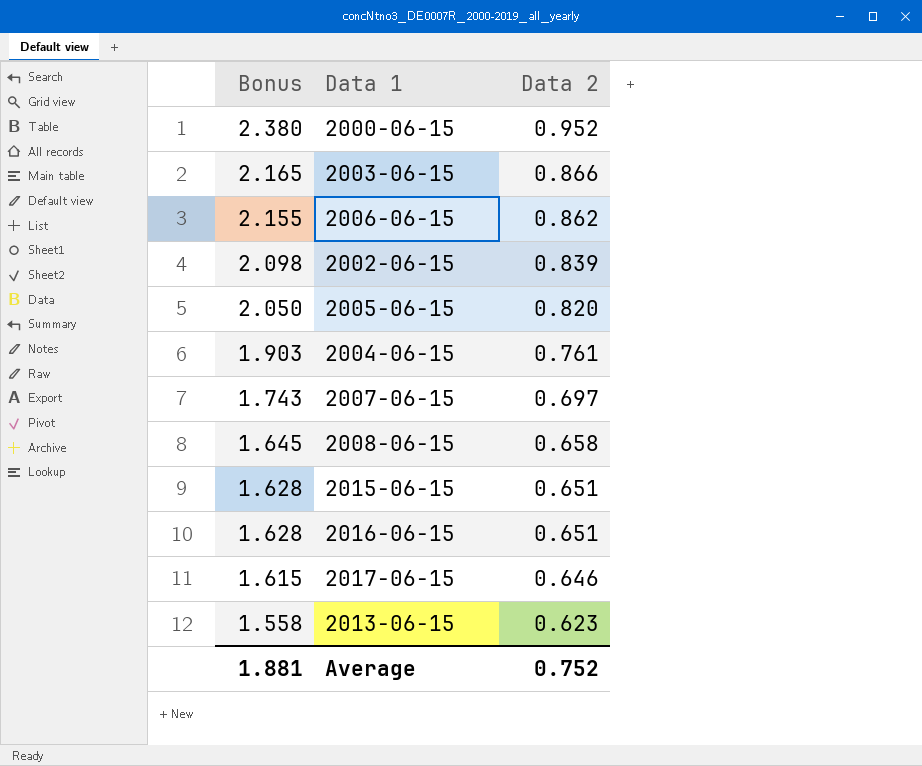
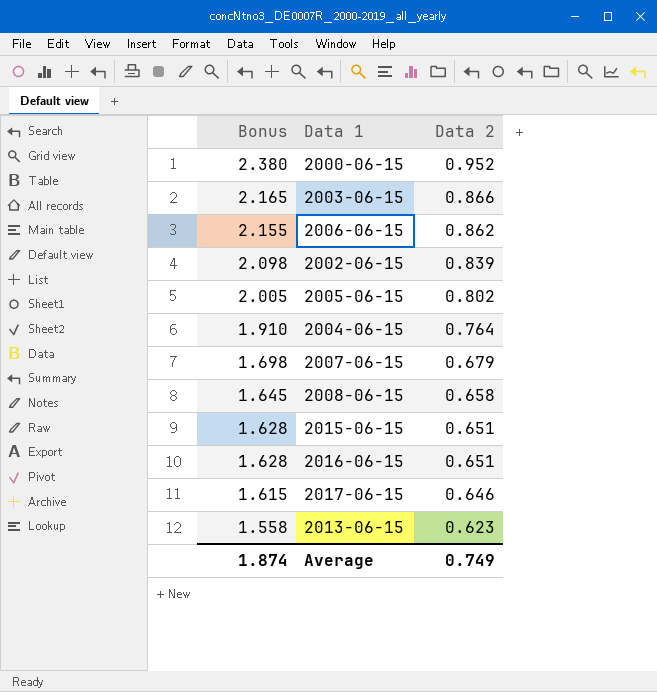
2005-06-15 | Bonus: 2.050 -> 2.005
2005-06-15 | Data 2: 0.820 -> 0.802
2004-06-15 | Bonus: 1.903 -> 1.910
2004-06-15 | Data 2: 0.761 -> 0.764
2007-06-15 | Bonus: 1.743 -> 1.698
2007-06-15 | Data 2: 0.697 -> 0.679
Average | Bonus: 1.881 -> 1.874
Average | Data 2: 0.752 -> 0.749

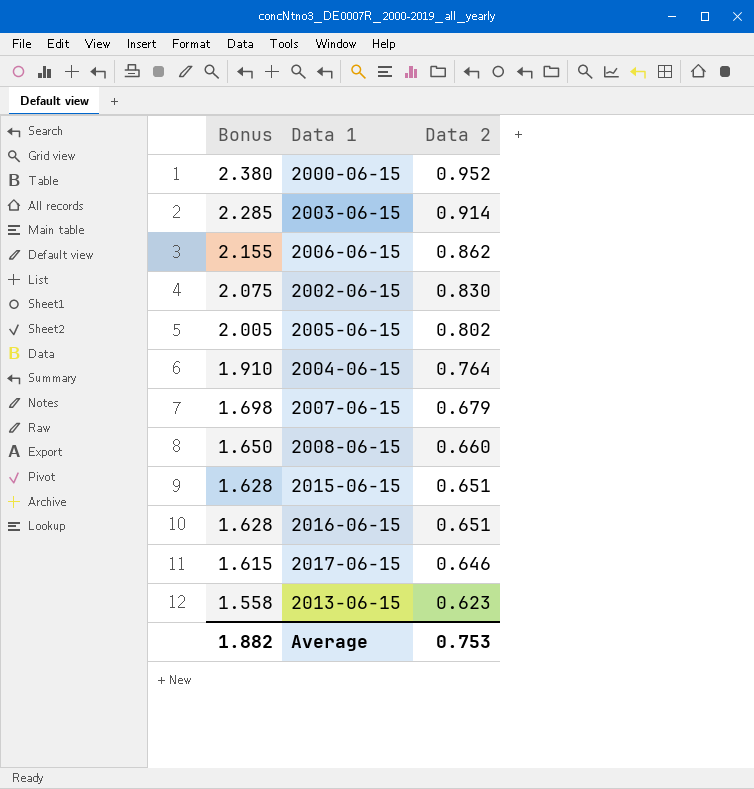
2003-06-15 | Bonus: 2.165 -> 2.285
2003-06-15 | Data 2: 0.866 -> 0.914
2002-06-15 | Bonus: 2.098 -> 2.075
2002-06-15 | Data 2: 0.839 -> 0.830
2008-06-15 | Bonus: 1.645 -> 1.650
2008-06-15 | Data 2: 0.658 -> 0.660
Average | Bonus: 1.874 -> 1.882
Average | Data 2: 0.749 -> 0.753

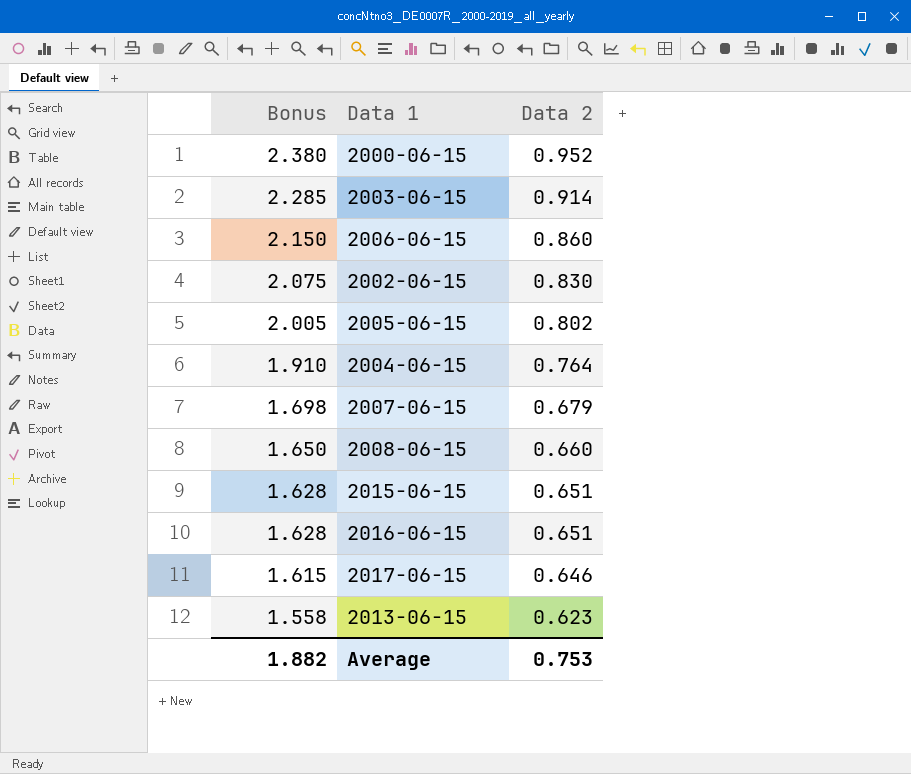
2006-06-15 | Bonus: 2.155 -> 2.150
2006-06-15 | Data 2: 0.862 -> 0.860

